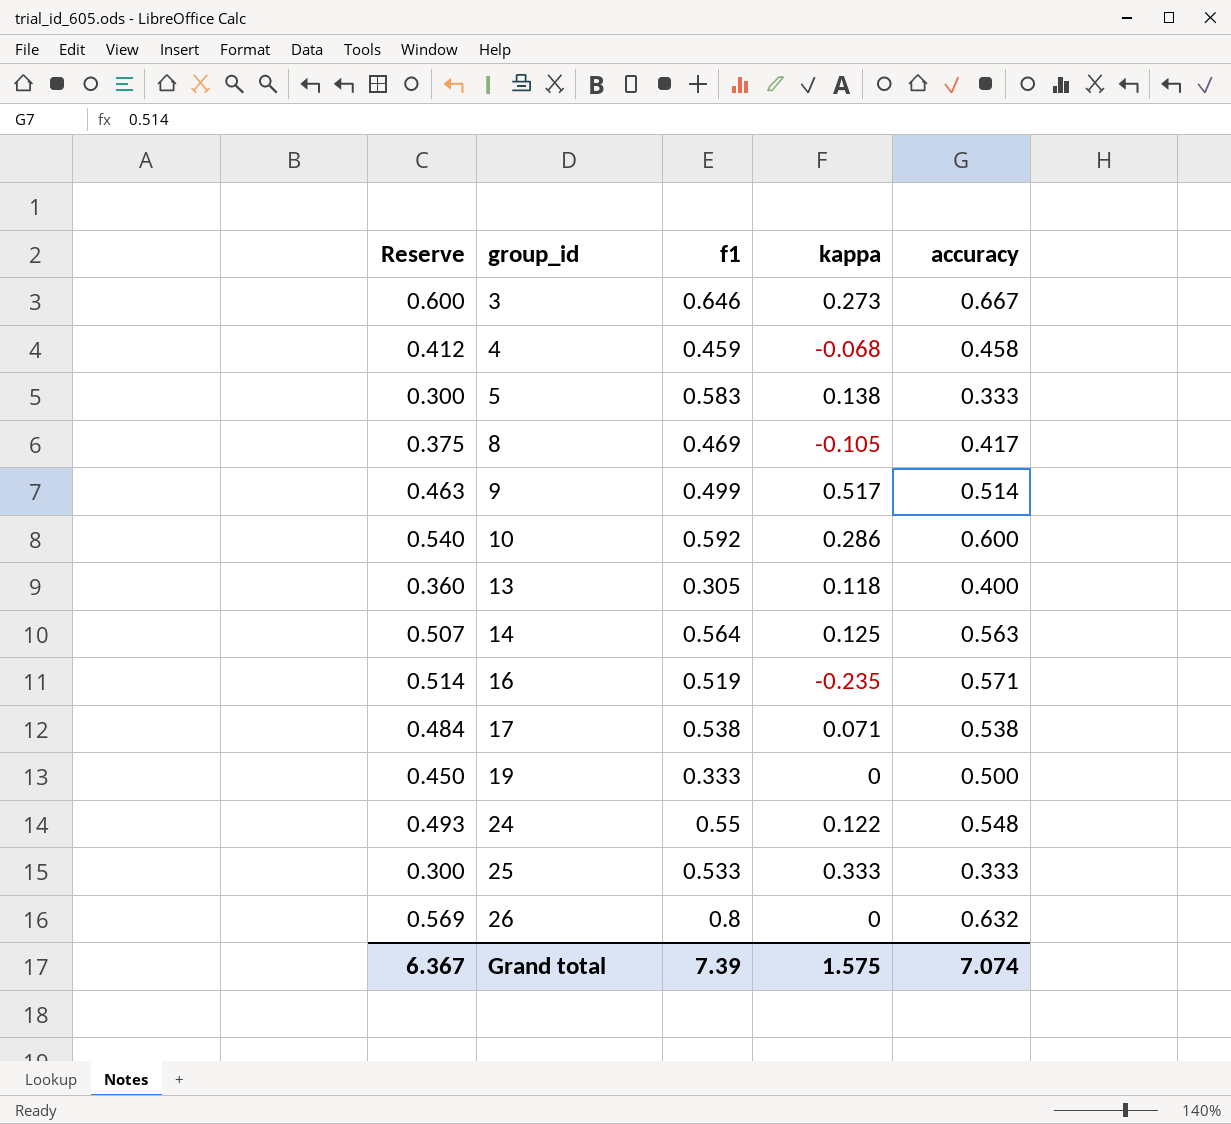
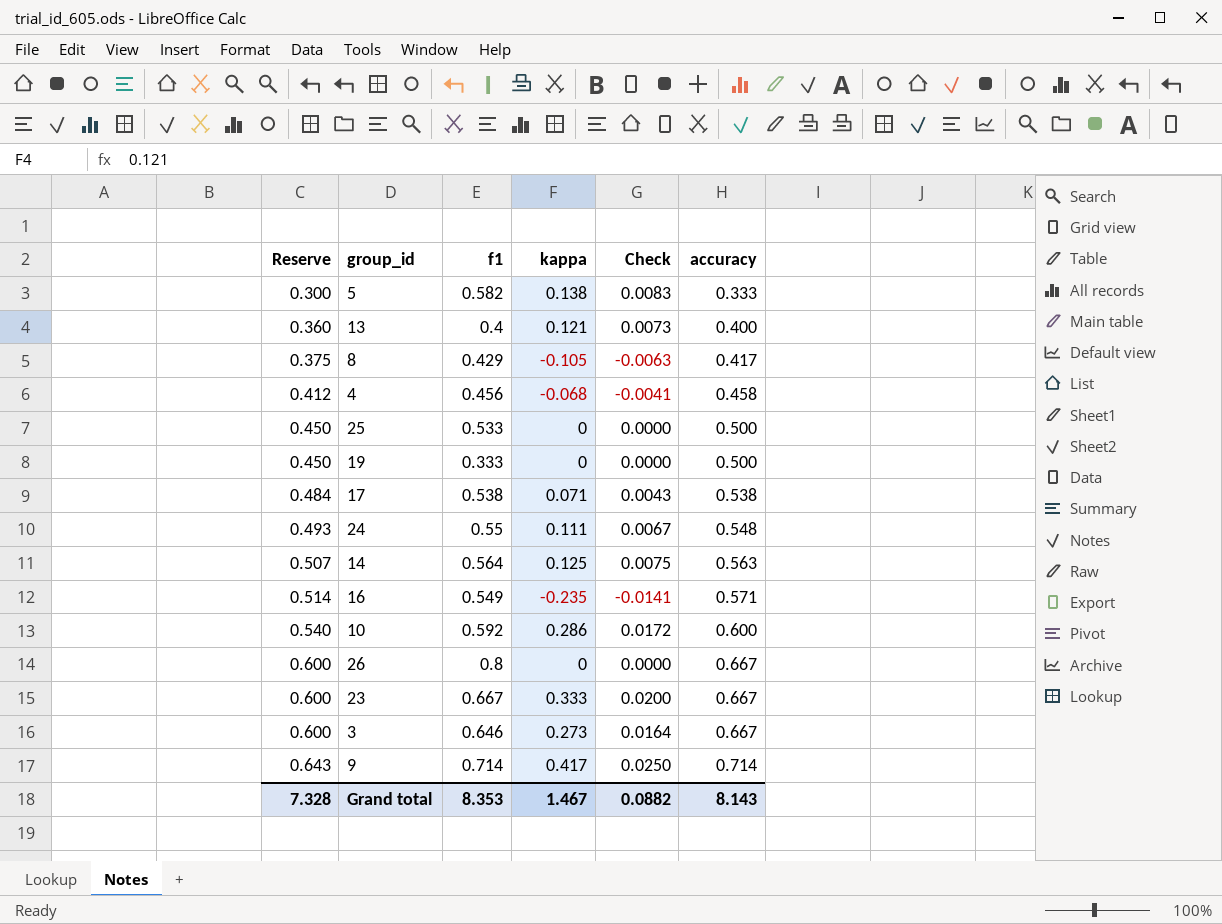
row order: group_id ascending -> Reserve ascending
column Check | formula: none -> [kappa] * 0.06
5 | f1: 0.583 -> 0.582
13 | f1: 0.305 -> 0.4
13 | kappa: 0.118 -> 0.121
8 | f1: 0.469 -> 0.429
4 | f1: 0.459 -> 0.456
25 | Reserve: 0.300 -> 0.450
25 | kappa: 0.333 -> 0
25 | accuracy: 0.333 -> 0.500
24 | kappa: 0.122 -> 0.111
16 | f1: 0.519 -> 0.549
26 | Reserve: 0.569 -> 0.600
26 | accuracy: 0.632 -> 0.667
row 23: none -> 0.600 | 0.667 | 0.333 | 0.0200 | 0.667
9 | Reserve: 0.463 -> 0.643
9 | f1: 0.499 -> 0.714
9 | kappa: 0.517 -> 0.417
9 | accuracy: 0.514 -> 0.714
Grand total | Reserve: 6.367 -> 7.328
Grand total | f1: 7.39 -> 8.353
Grand total | kappa: 1.575 -> 1.467
Grand total | accuracy: 7.074 -> 8.143

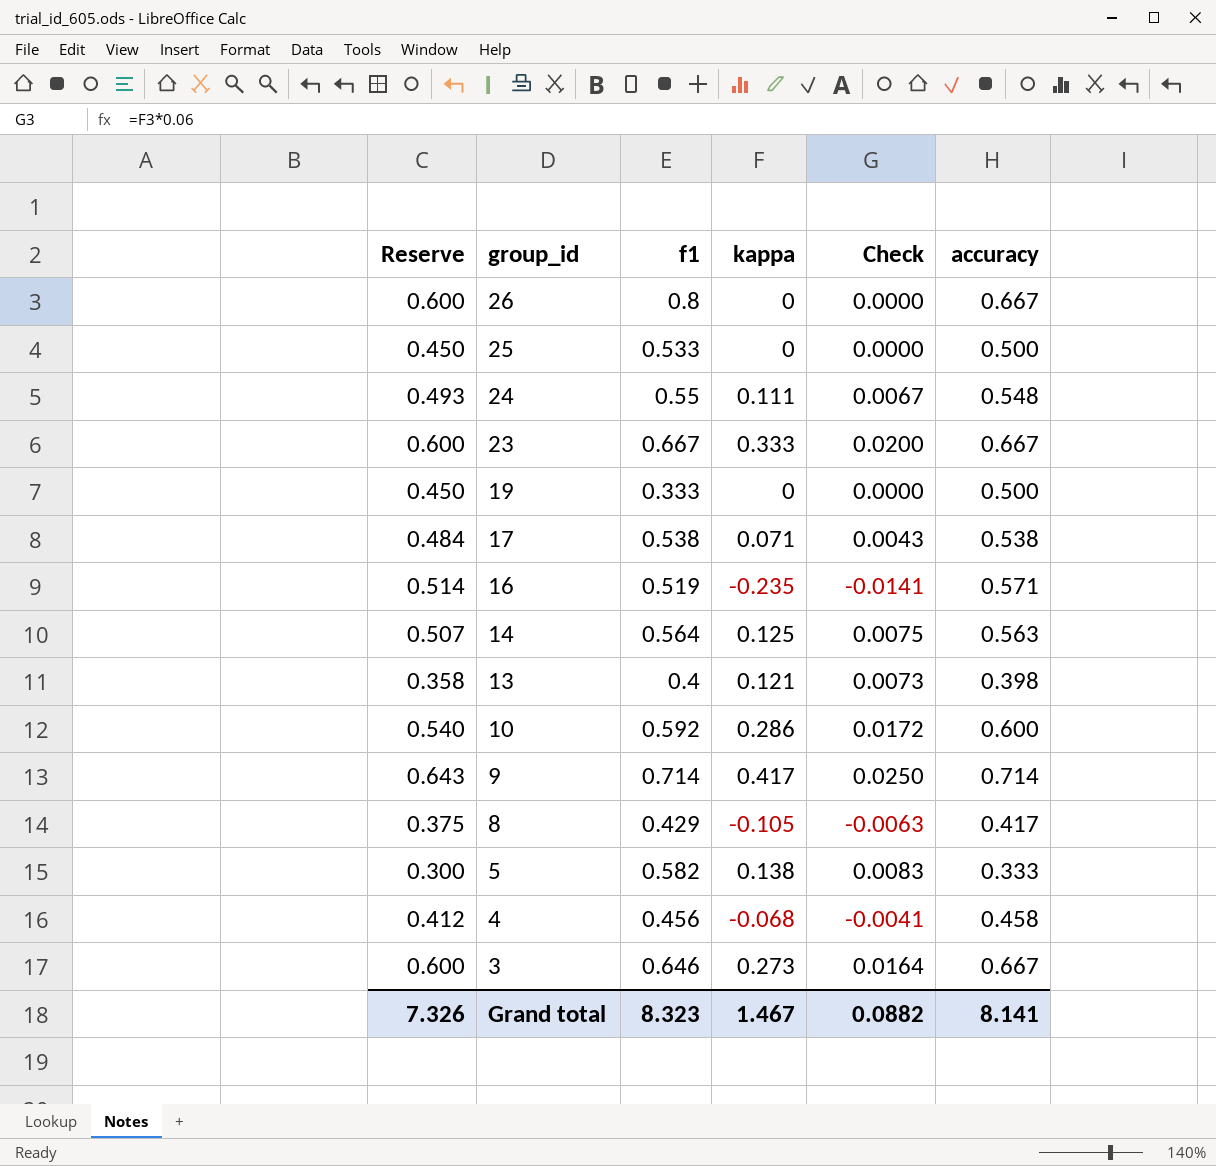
row order: Reserve ascending -> group_id descending
16 | f1: 0.549 -> 0.519
13 | Reserve: 0.360 -> 0.358
13 | accuracy: 0.400 -> 0.398
Grand total | Reserve: 7.328 -> 7.326
Grand total | f1: 8.353 -> 8.323
Grand total | accuracy: 8.143 -> 8.141

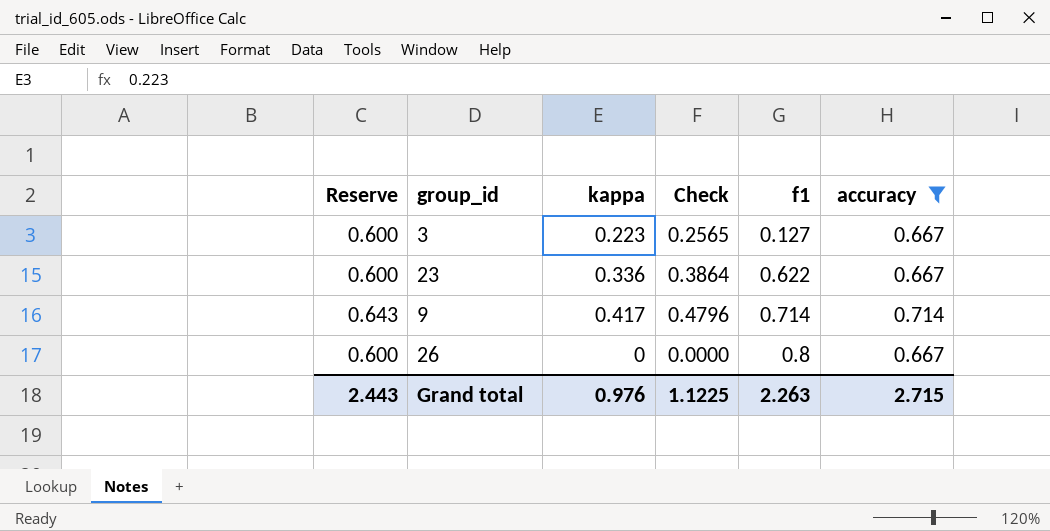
filter: none -> accuracy >= 0.667
row order: group_id descending -> f1 ascending
column Check | formula: [kappa] * 0.06 -> [kappa] * 1.15
column f1 | position: 3 -> 5
3 | kappa: 0.273 -> 0.223
3 | f1: 0.646 -> 0.127
23 | kappa: 0.333 -> 0.336
23 | f1: 0.667 -> 0.622
Grand total | Reserve: 7.326 -> 2.443
Grand total | kappa: 1.467 -> 0.976
Grand total | Check: 0.0882 -> 1.1225
Grand total | f1: 8.323 -> 2.263
Grand total | accuracy: 8.141 -> 2.715

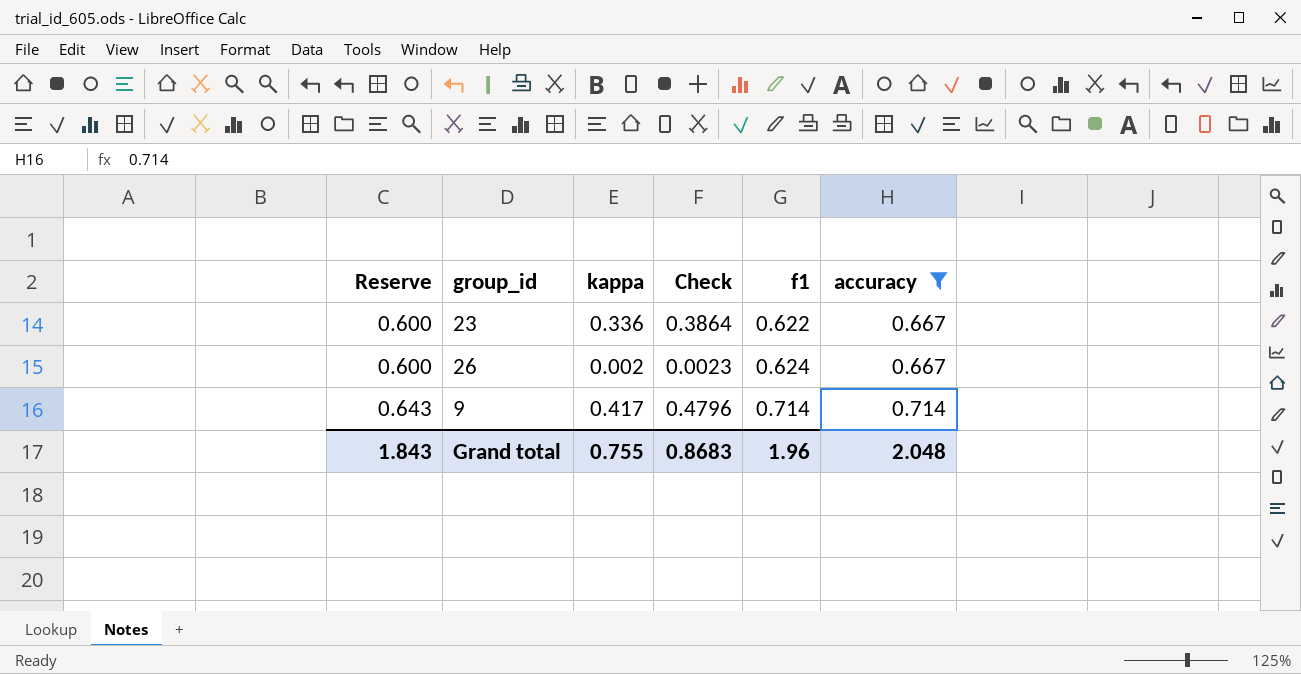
row order: f1 ascending -> Reserve ascending
row 3: 0.600 | 0.223 | 0.2565 | 0.127 | 0.667 -> none
26 | kappa: 0 -> 0.002
26 | Check: 0.0000 -> 0.0023
26 | f1: 0.8 -> 0.624
Grand total | Reserve: 2.443 -> 1.843
Grand total | kappa: 0.976 -> 0.755
Grand total | Check: 1.1225 -> 0.8683
Grand total | f1: 2.263 -> 1.96
Grand total | accuracy: 2.715 -> 2.048

